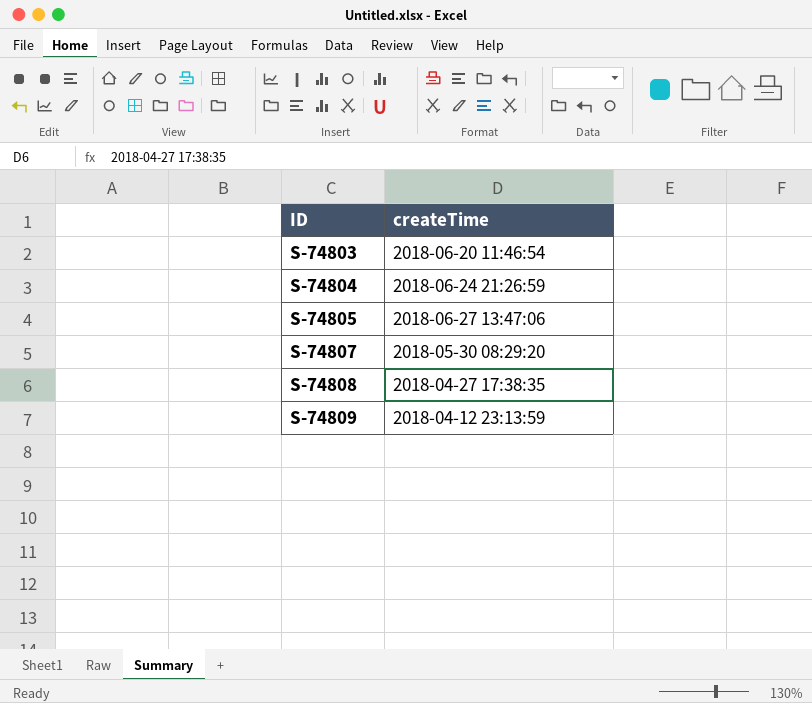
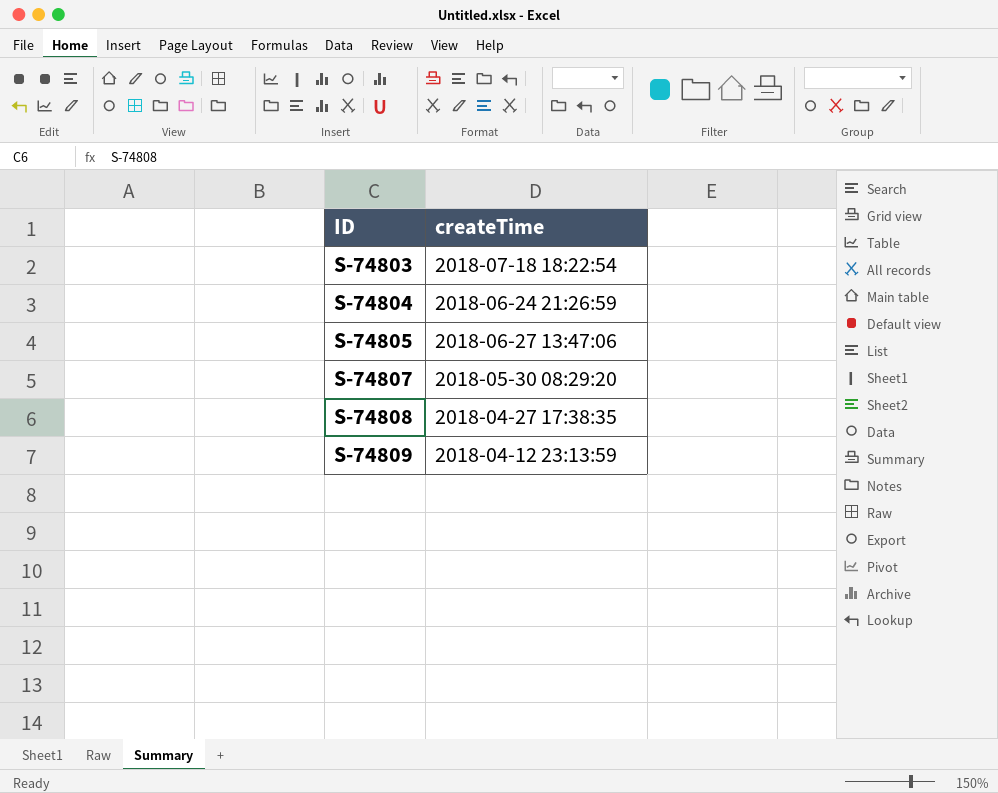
S-74803 | createTime: 2018-06-20 11:46:54 -> 2018-07-18 18:22:54

